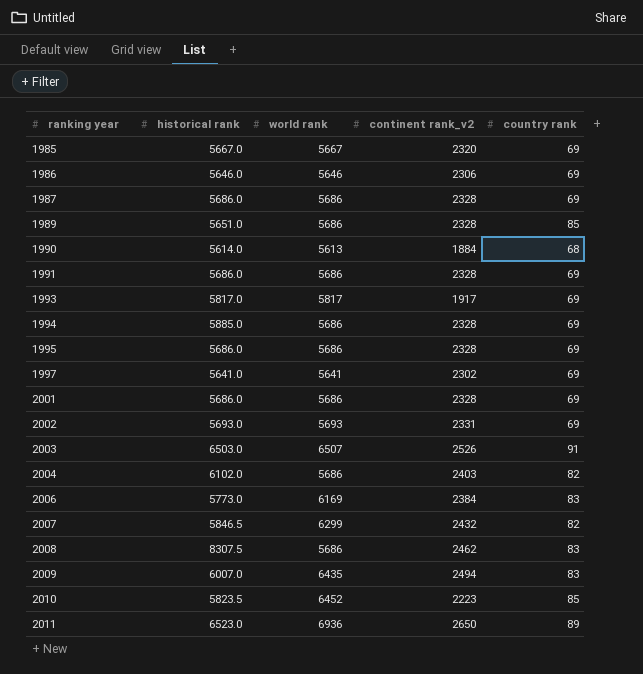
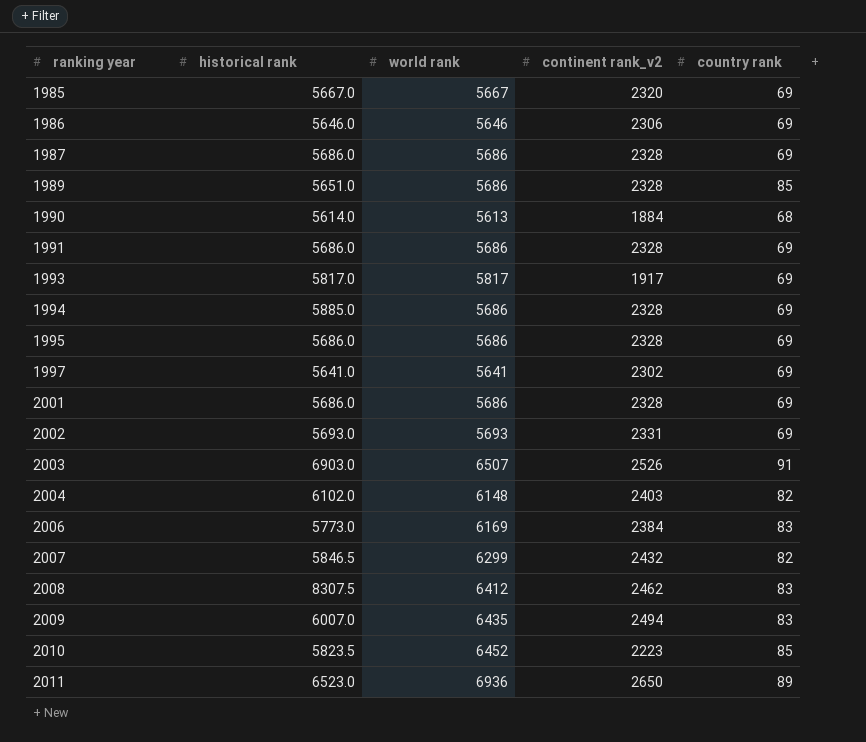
2003 | historical rank: 6503.0 -> 6903.0
2004 | world rank: 5686 -> 6148
2008 | world rank: 5686 -> 6412

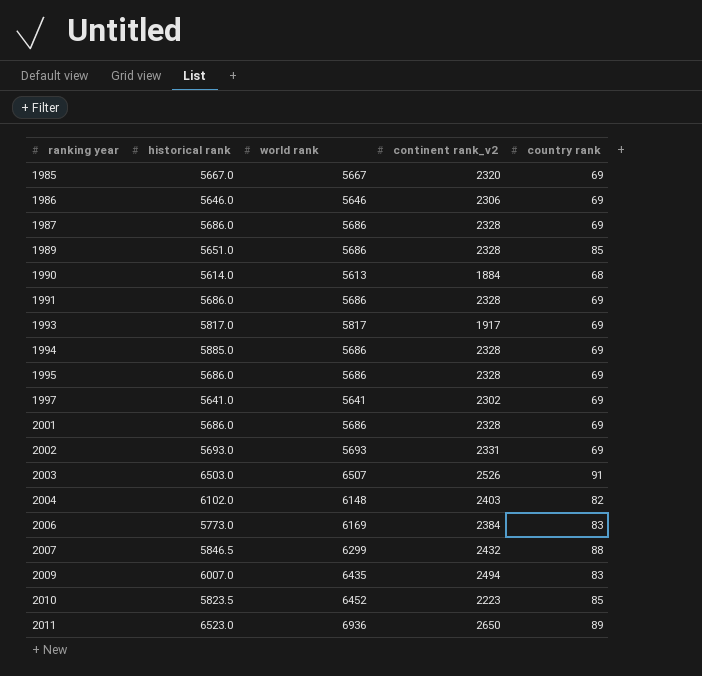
row 2008: 8307.5 | 6412 | 2462 | 83 -> none
2003 | historical rank: 6903.0 -> 6503.0
2007 | country rank: 82 -> 88

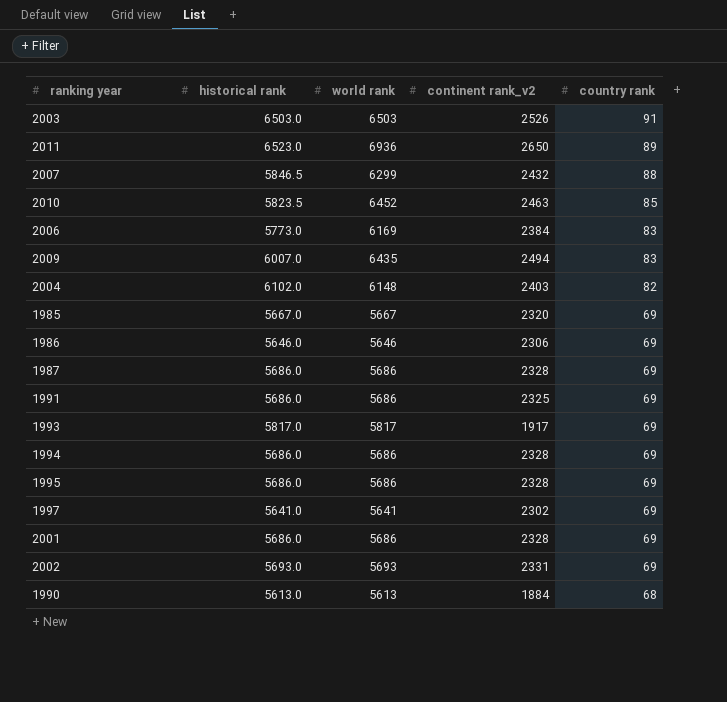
row order: ranking year ascending -> country rank descending
row 1989: 5651.0 | 5686 | 2328 | 85 -> none
2003 | world rank: 6507 -> 6503
2010 | continent rank_v2: 2223 -> 2463
1991 | continent rank_v2: 2328 -> 2325
1994 | historical rank: 5885.0 -> 5686.0
1990 | historical rank: 5614.0 -> 5613.0

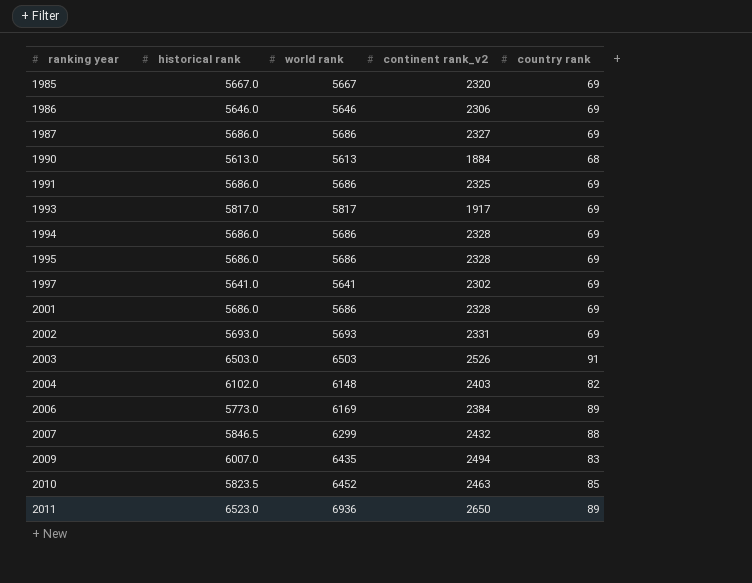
row order: country rank descending -> ranking year ascending
1987 | continent rank_v2: 2328 -> 2327
2006 | country rank: 83 -> 89

